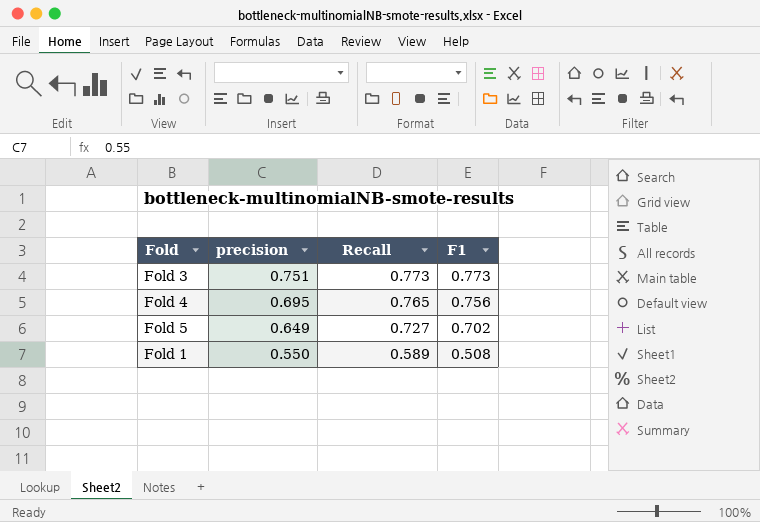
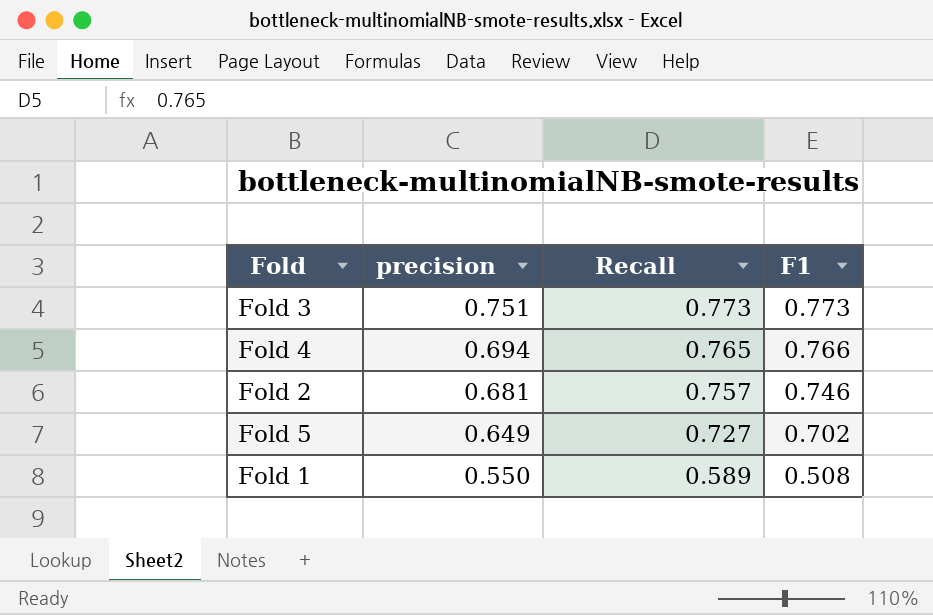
Fold 4 | precision: 0.695 -> 0.694
Fold 4 | F1: 0.756 -> 0.766
row Fold 2: none -> 0.681 | 0.757 | 0.746

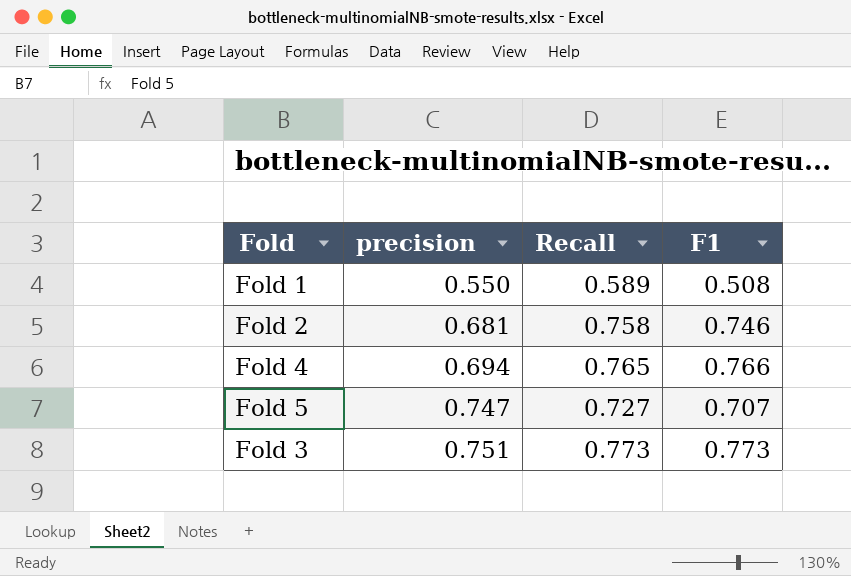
row order: precision descending -> precision ascending
Fold 2 | Recall: 0.757 -> 0.758
Fold 5 | precision: 0.649 -> 0.747
Fold 5 | F1: 0.702 -> 0.707

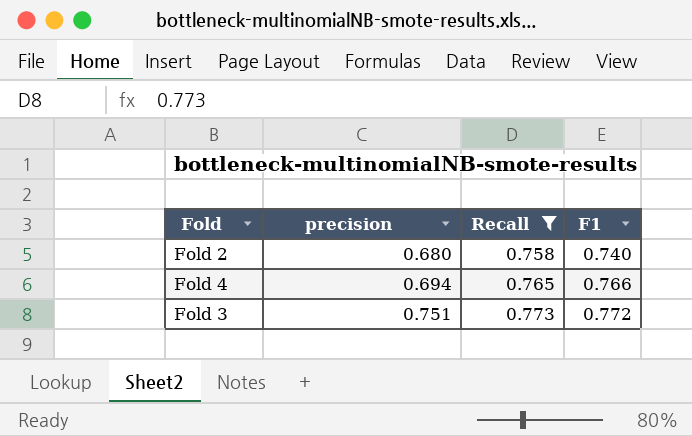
filter: none -> Recall >= 0.758
Fold 2 | precision: 0.681 -> 0.680
Fold 2 | F1: 0.746 -> 0.740
Fold 3 | F1: 0.773 -> 0.772

